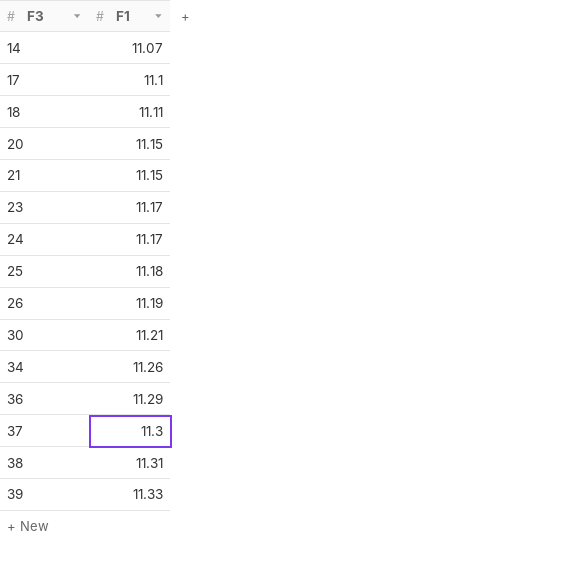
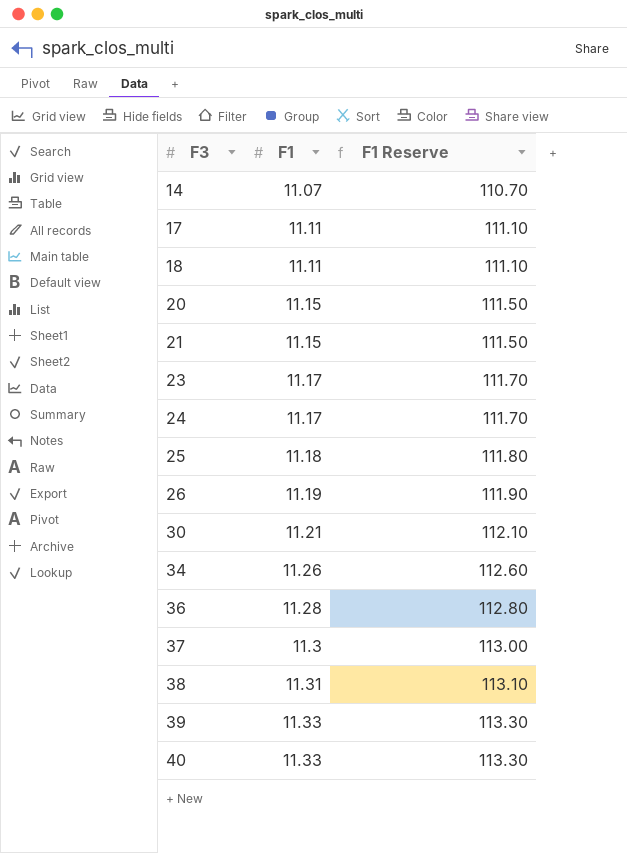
column F1 Reserve | formula: none -> [F1] * 10
17 | F1: 11.1 -> 11.11
36 | F1: 11.29 -> 11.28
row 40: none -> 11.33 | 113.30

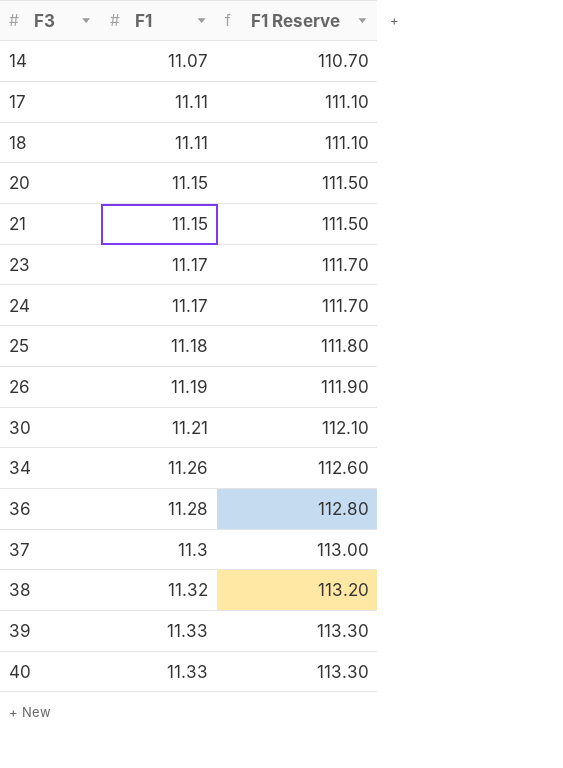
38 | F1: 11.31 -> 11.32
38 | F1 Reserve: 113.10 -> 113.20

